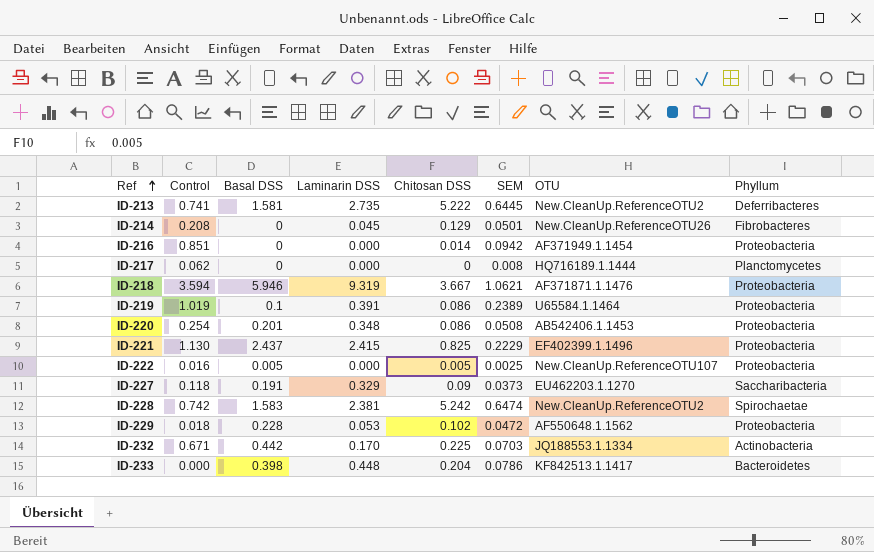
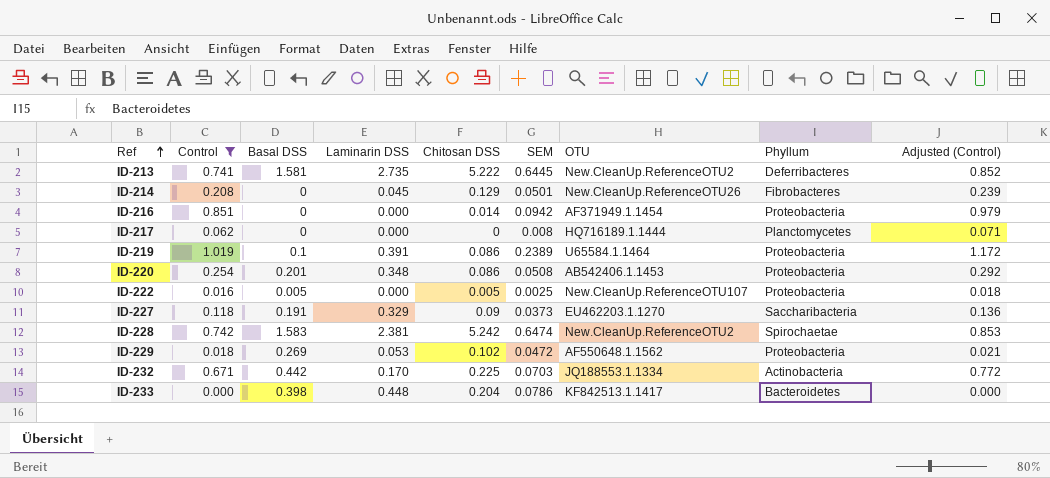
filter: none -> Control <= 1.019
column Adjusted (Control) | formula: none -> [Control] * 1.15
ID-229 | Basal DSS: 0.228 -> 0.269

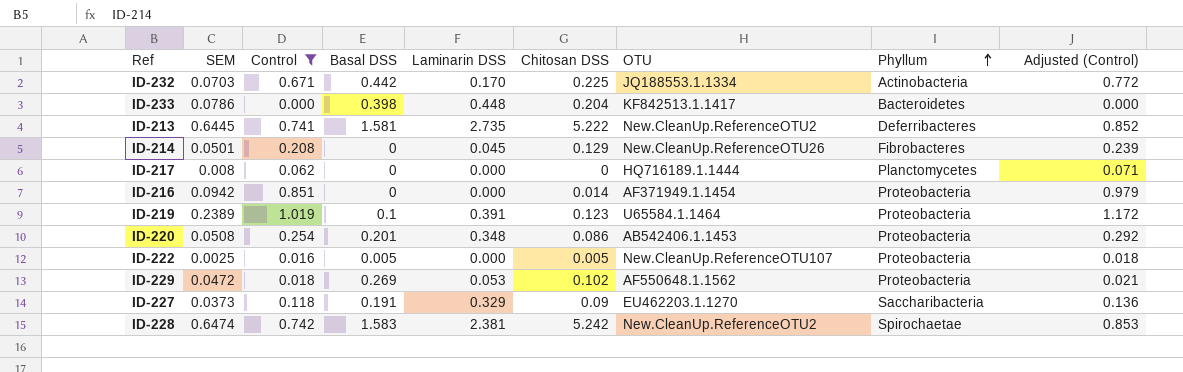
row order: Ref ascending -> Phyllum ascending
column SEM | position: 6 -> 2
ID-219 | Chitosan DSS: 0.086 -> 0.123

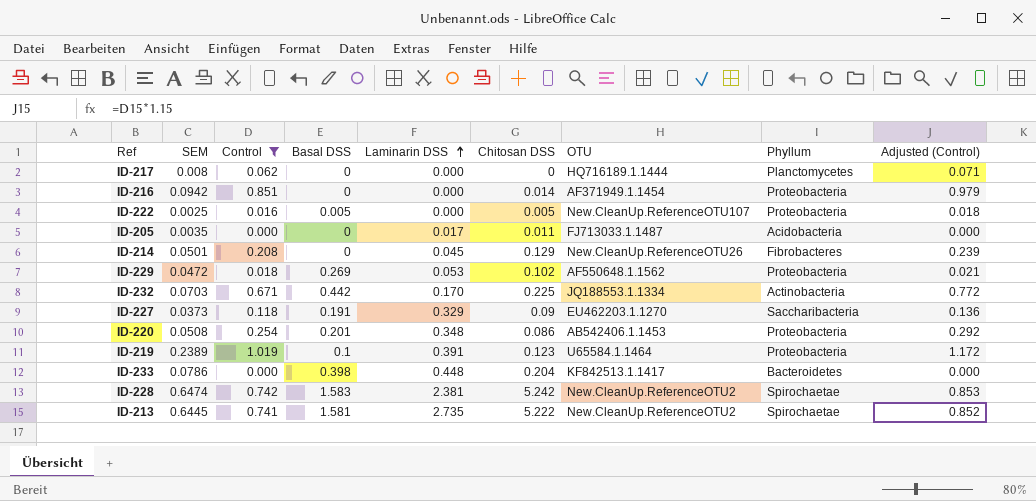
row order: Phyllum ascending -> Laminarin DSS ascending
row ID-205: none -> 0.0035 | 0.000 | 0 | 0.017 | 0.011 | FJ713033.1.1487 | Acidobacteria | 0.000
ID-213 | Phyllum: Deferribacteres -> Spirochaetae

